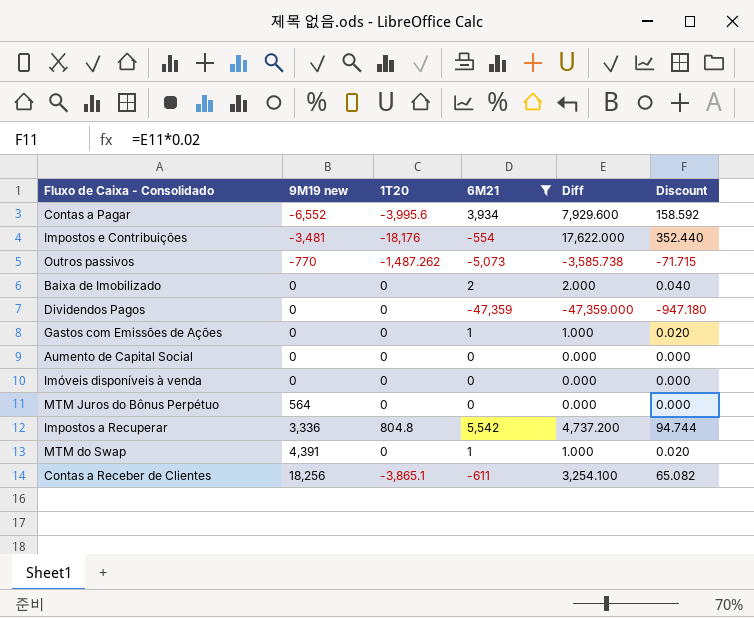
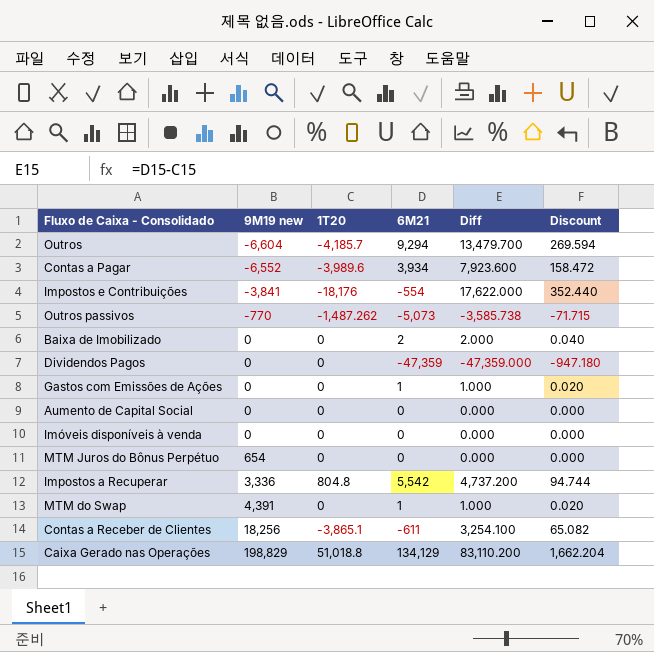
filter: 6M21 <= 5,542 -> none
Contas a Pagar | 1T20: -3,995.6 -> -3,989.6
Contas a Pagar | Diff: 7,929.600 -> 7,923.600
Contas a Pagar | Discount: 158.592 -> 158.472
Impostos e Contribuições | 9M19 new: -3,481 -> -3,841
MTM Juros do Bônus Perpétuo | 9M19 new: 564 -> 654

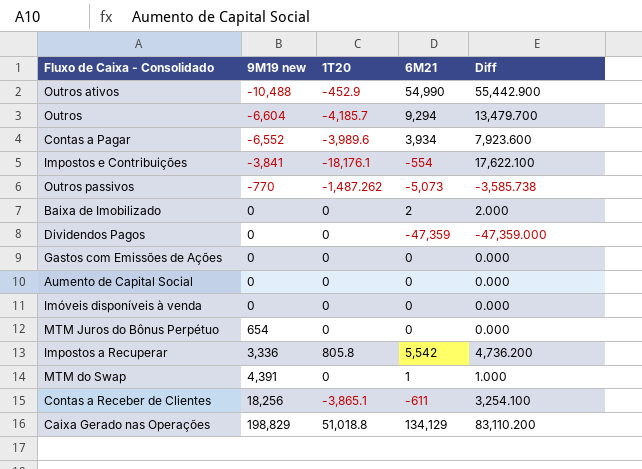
column Discount | formula: [Diff] * 0.02 -> none
row Outros ativos: none -> -10,488 | -452.9 | 54,990 | 55,442.900
Impostos e Contribuições | 1T20: -18,176 -> -18,176.1
Impostos e Contribuições | Diff: 17,622.000 -> 17,622.100
Gastos com Emissões de Ações | 6M21: 1 -> 0
Gastos com Emissões de Ações | Diff: 1.000 -> 0.000
Impostos a Recuperar | 1T20: 804.8 -> 805.8
Impostos a Recuperar | Diff: 4,737.200 -> 4,736.200

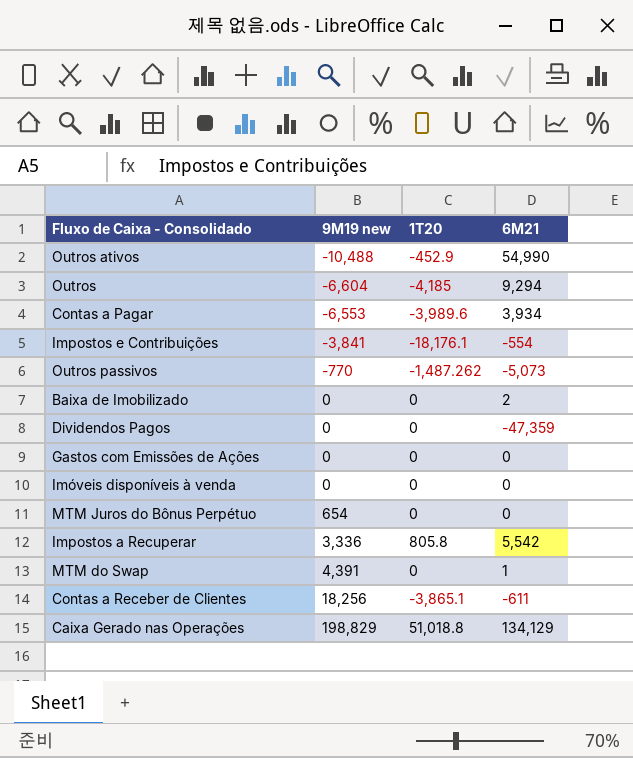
column Diff | formula: [6M21] - [1T20] -> none
row Aumento de Capital Social: 0 | 0 | 0 | 0.000 -> none
Outros | 1T20: -4,185.7 -> -4,185
Contas a Pagar | 9M19 new: -6,552 -> -6,553

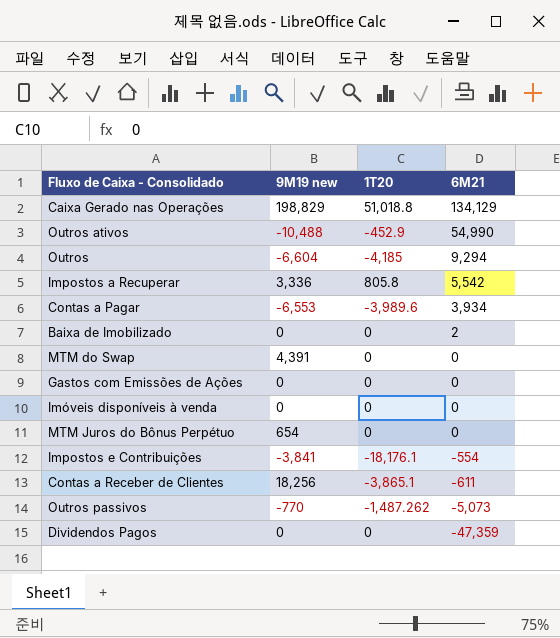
row order: 9M19 new ascending -> 6M21 descending
MTM do Swap | 6M21: 1 -> 0

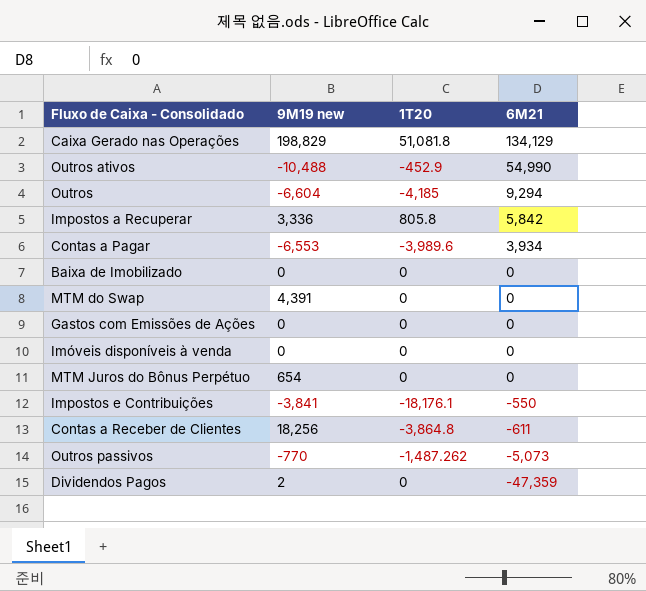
Caixa Gerado nas Operações | 1T20: 51,018.8 -> 51,081.8
Impostos a Recuperar | 6M21: 5,542 -> 5,842
Baixa de Imobilizado | 6M21: 2 -> 0
Impostos e Contribuições | 6M21: -554 -> -550
Contas a Receber de Clientes | 1T20: -3,865.1 -> -3,864.8
Dividendos Pagos | 9M19 new: 0 -> 2

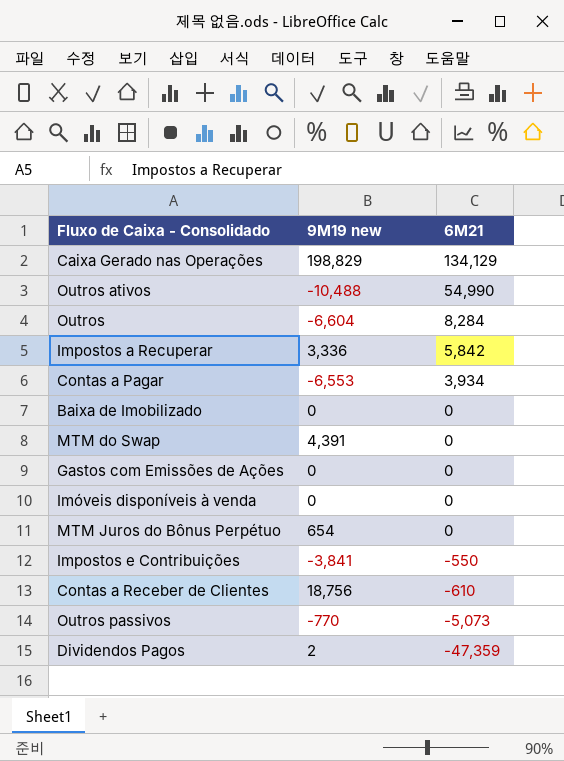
column 1T20 | position: 3 -> none
Outros | 6M21: 9,294 -> 8,284
Contas a Receber de Clientes | 9M19 new: 18,256 -> 18,756
Contas a Receber de Clientes | 6M21: -611 -> -610

